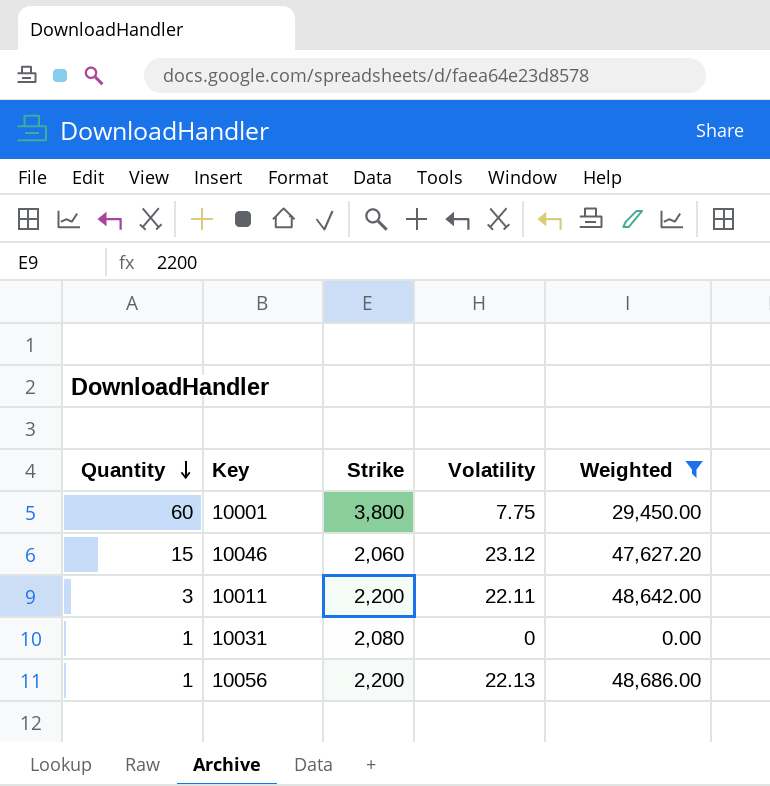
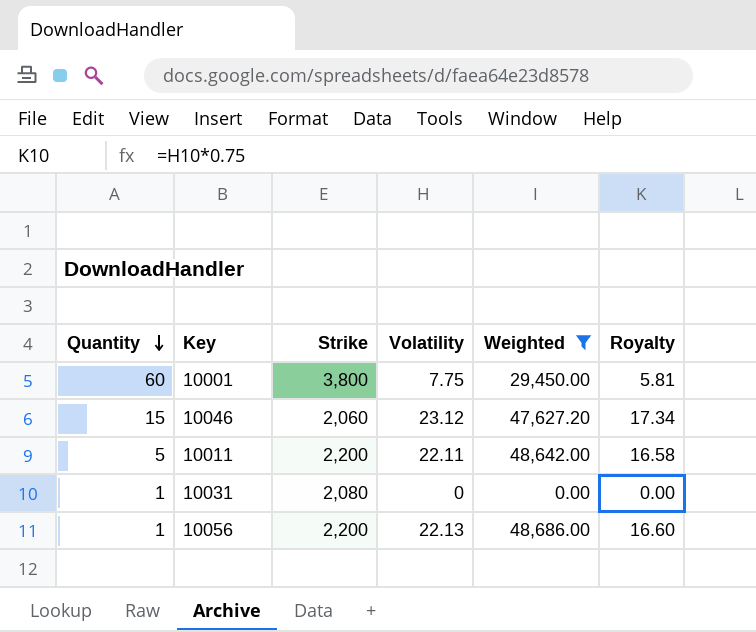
column Royalty | formula: none -> [Volatility] * 0.75
10011 | Quantity: 3 -> 5

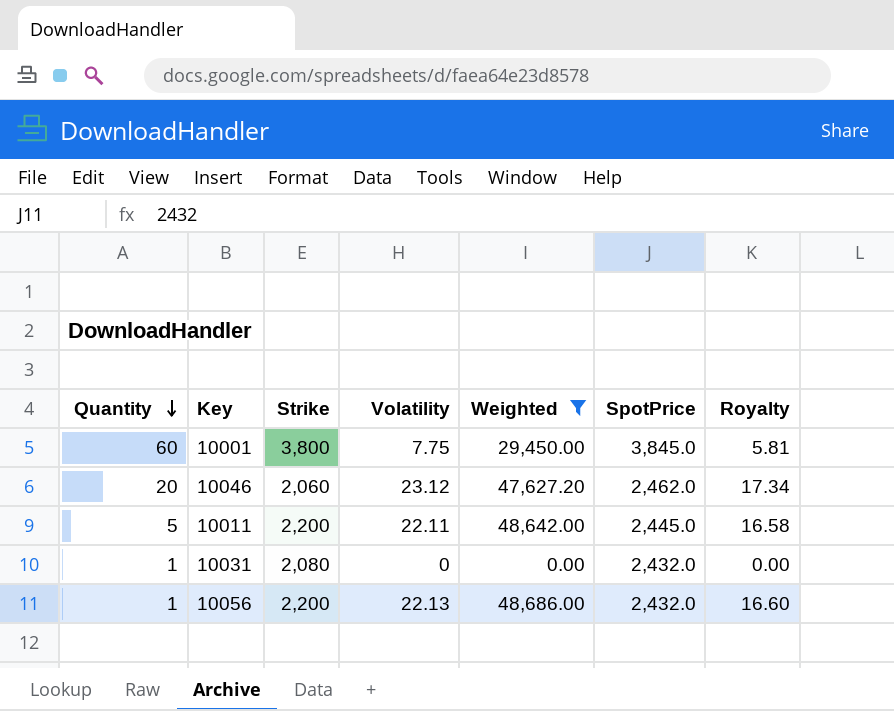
column SpotPrice | position: none -> 6
10046 | Quantity: 15 -> 20

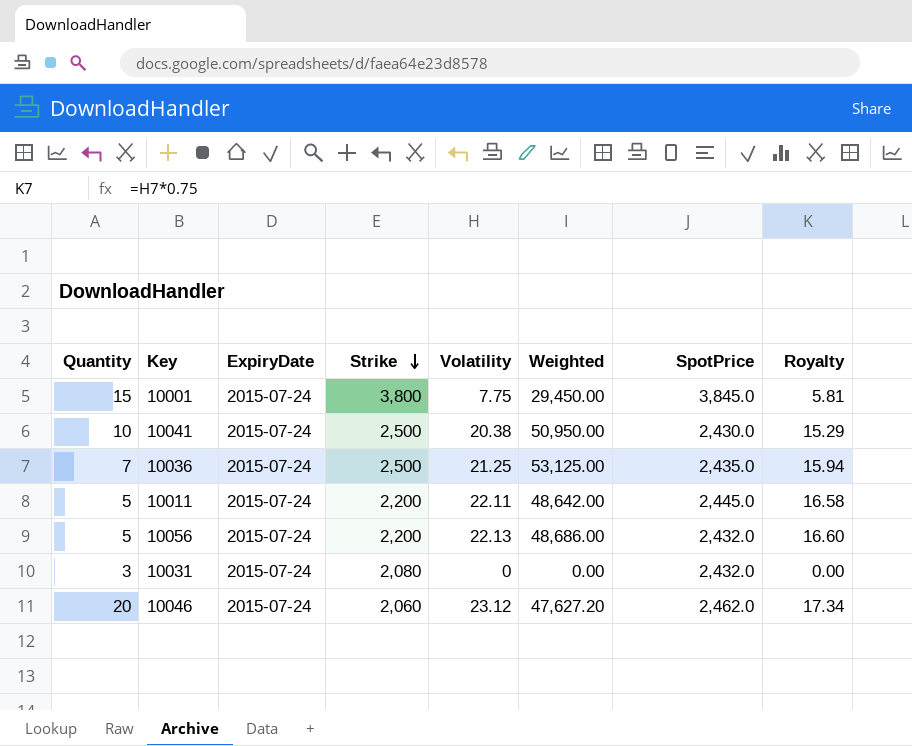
filter: Weighted <= 48,686.00 -> none
row order: Quantity descending -> Strike descending
column ExpiryDate | position: none -> 3
10001 | Quantity: 60 -> 15
10056 | Quantity: 1 -> 5
10031 | Quantity: 1 -> 3

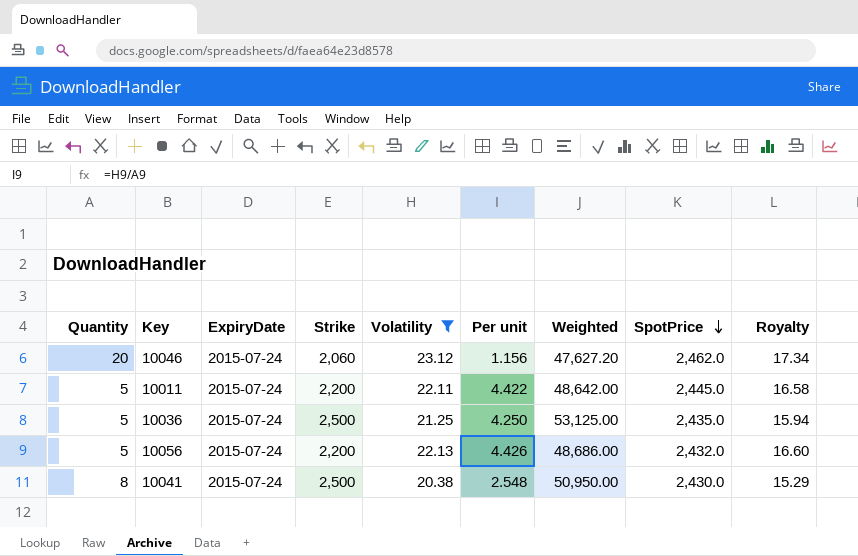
filter: none -> Volatility >= 20.38
row order: Strike descending -> SpotPrice descending
column Per unit | formula: none -> [Volatility] / [Quantity]
10036 | Quantity: 7 -> 5
10041 | Quantity: 10 -> 8

